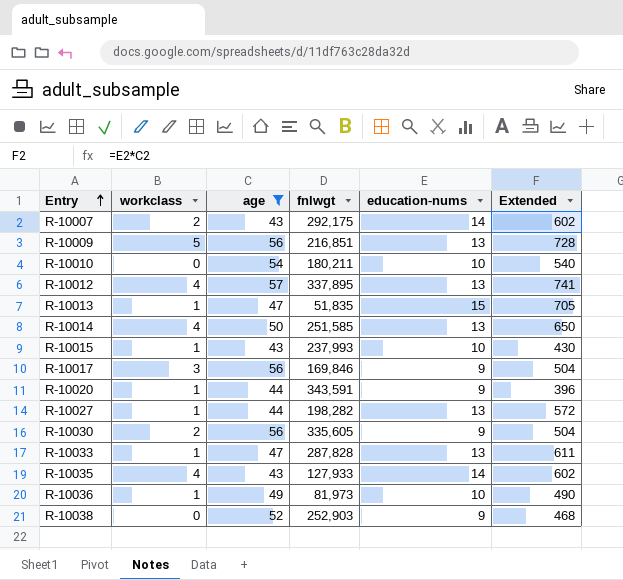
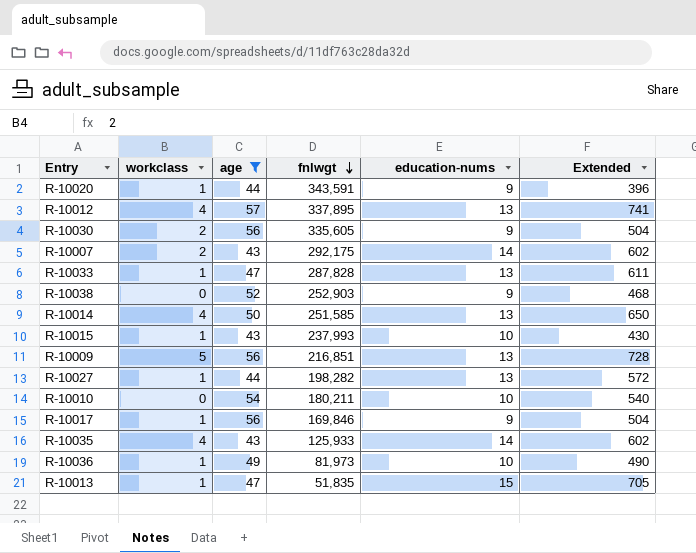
row order: Entry ascending -> fnlwgt descending
R-10017 | workclass: 3 -> 1
R-10035 | fnlwgt: 127,933 -> 125,933

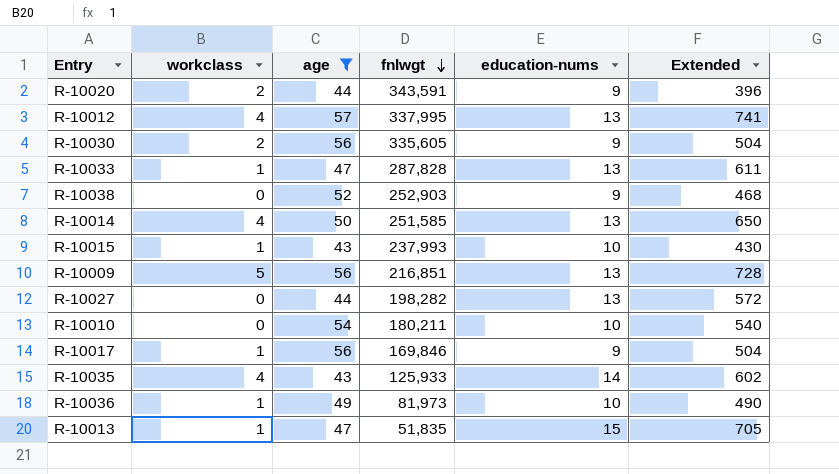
row R-10007: 2 | 43 | 292,175 | 14 | 602 -> none
R-10020 | workclass: 1 -> 2
R-10012 | fnlwgt: 337,895 -> 337,995
R-10027 | workclass: 1 -> 0

